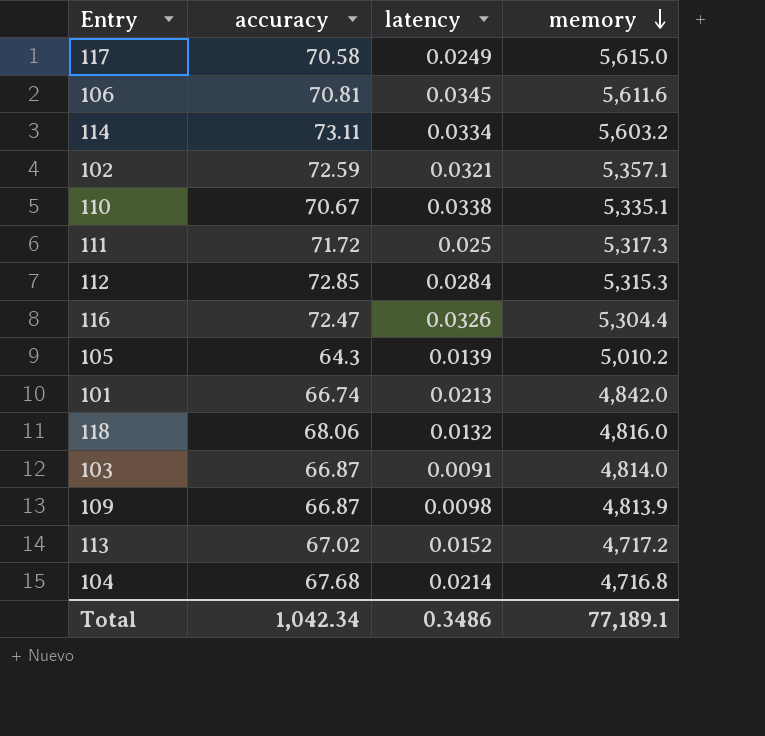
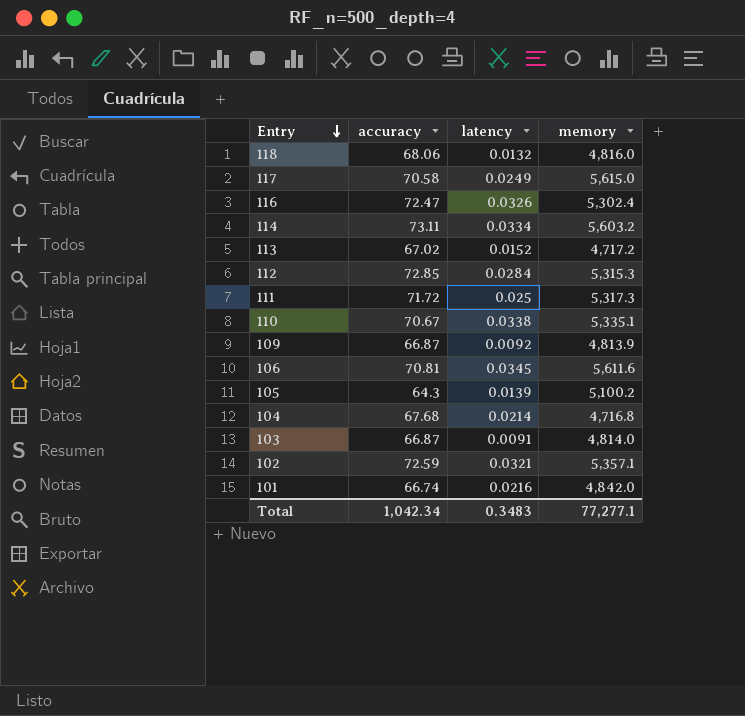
row order: memory descending -> Entry descending
116 | memory: 5,304.4 -> 5,302.4
109 | latency: 0.0098 -> 0.0092
105 | memory: 5,010.2 -> 5,100.2
101 | latency: 0.0213 -> 0.0216
Total | latency: 0.3486 -> 0.3483
Total | memory: 77,189.1 -> 77,277.1

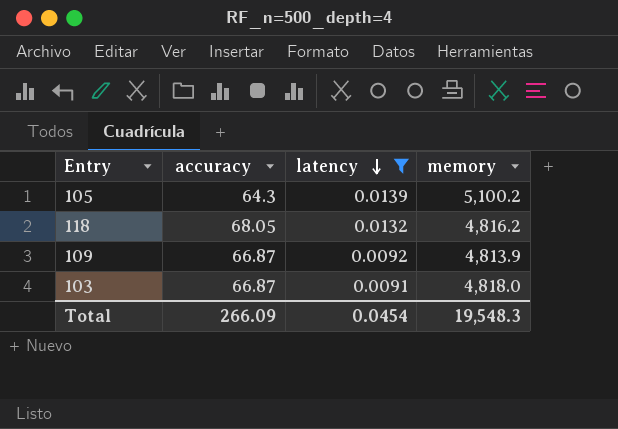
filter: none -> latency <= 0.0139
row order: Entry descending -> latency descending
118 | accuracy: 68.06 -> 68.05
118 | memory: 4,816.0 -> 4,816.2
103 | memory: 4,814.0 -> 4,818.0
Total | accuracy: 1,042.34 -> 266.09
Total | latency: 0.3483 -> 0.0454
Total | memory: 77,277.1 -> 19,548.3

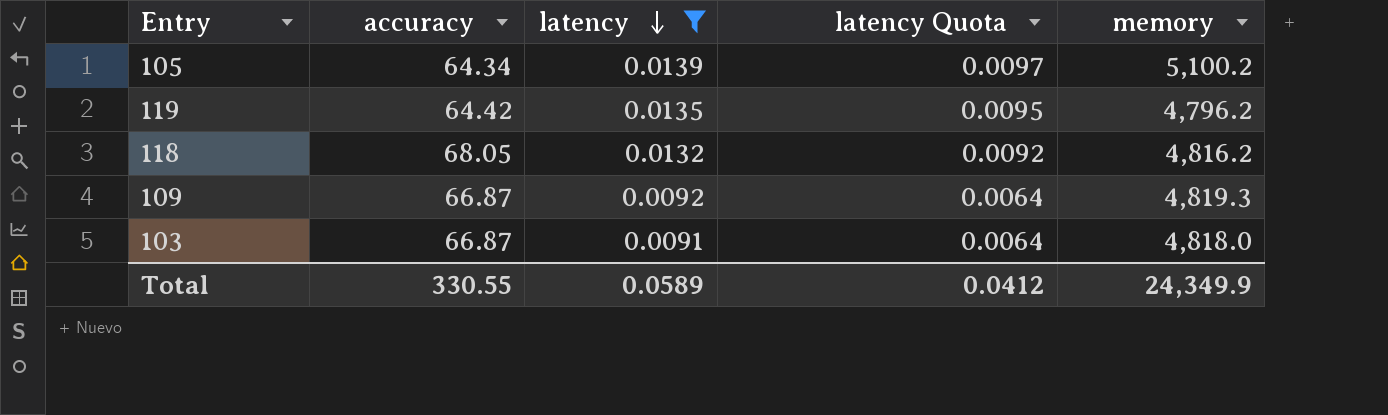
column latency Quota | formula: none -> [latency] * 0.7
105 | accuracy: 64.3 -> 64.34
row 119: none -> 64.42 | 0.0135 | 0.0095 | 4,796.2
109 | memory: 4,813.9 -> 4,819.3
Total | accuracy: 266.09 -> 330.55
Total | latency: 0.0454 -> 0.0589
Total | memory: 19,548.3 -> 24,349.9

